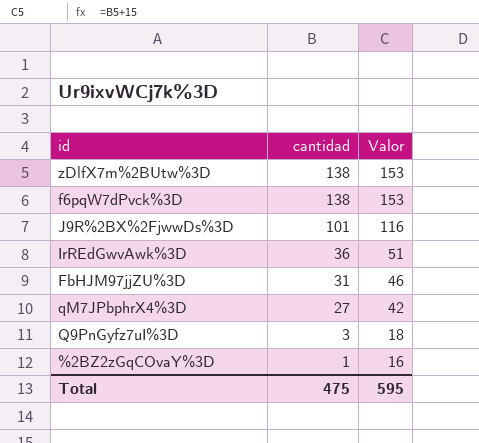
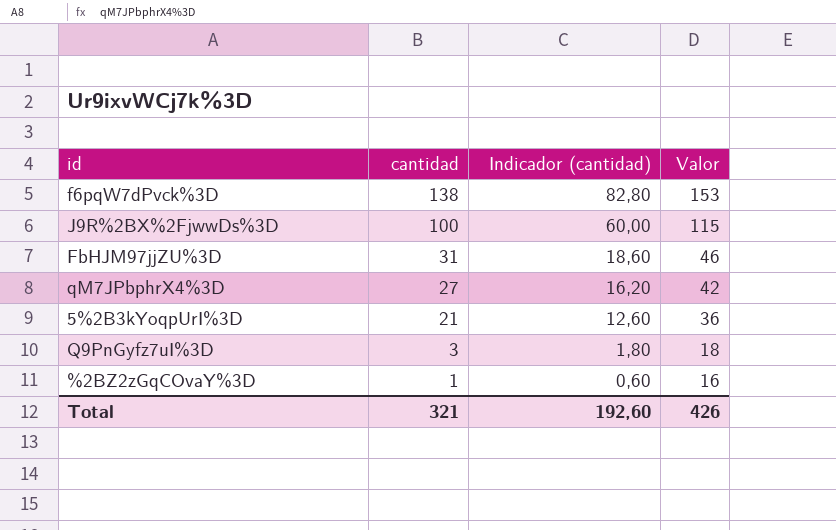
column Indicador (cantidad) | formula: none -> [cantidad] * 0,6
row zDlfX7m%2BUtw%3D: 138 | 153 -> none
row IrREdGwvAwk%3D: 36 | 51 -> none
J9R%2BX%2FjwwDs%3D | cantidad: 101 -> 100
J9R%2BX%2FjwwDs%3D | Valor: 116 -> 115
row 5%2B3kYoqpUrI%3D: none -> 21 | 12,60 | 36
Total | cantidad: 475 -> 321
Total | Valor: 595 -> 426

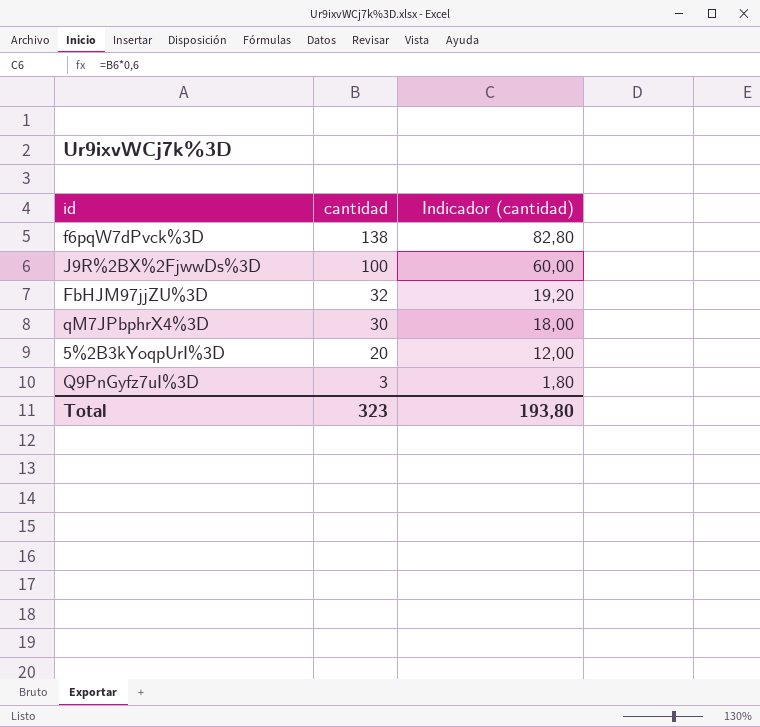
column Valor | formula: [cantidad] + 15 -> none
row %2BZ2zGqCOvaY%3D: 1 | 0,60 | 16 -> none
FbHJM97jjZU%3D | cantidad: 31 -> 32
FbHJM97jjZU%3D | Indicador (cantidad): 18,60 -> 19,20
qM7JPbphrX4%3D | cantidad: 27 -> 30
qM7JPbphrX4%3D | Indicador (cantidad): 16,20 -> 18,00
5%2B3kYoqpUrI%3D | cantidad: 21 -> 20
5%2B3kYoqpUrI%3D | Indicador (cantidad): 12,60 -> 12,00
Total | cantidad: 321 -> 323
Total | Indicador (cantidad): 192,60 -> 193,80

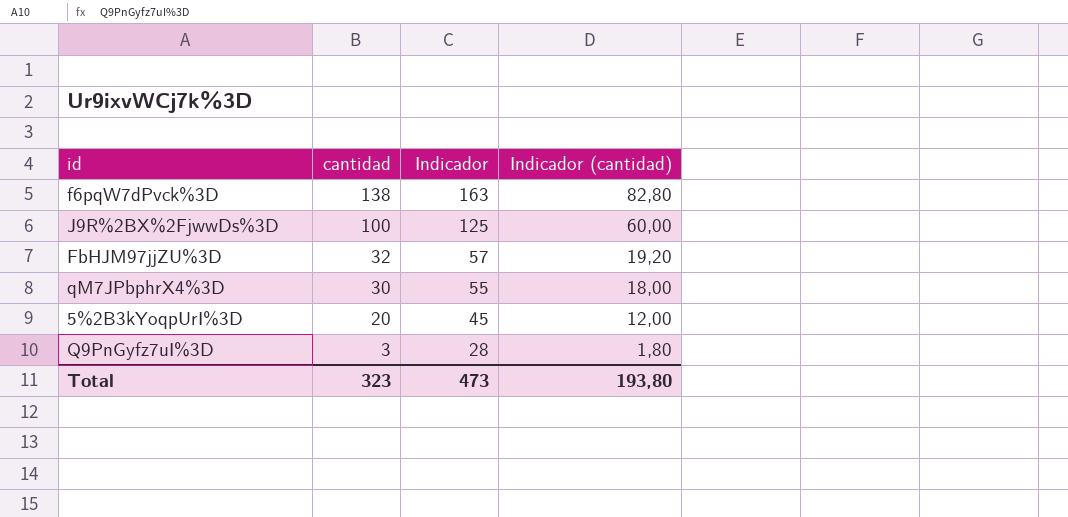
column Indicador | formula: none -> [cantidad] + 25

